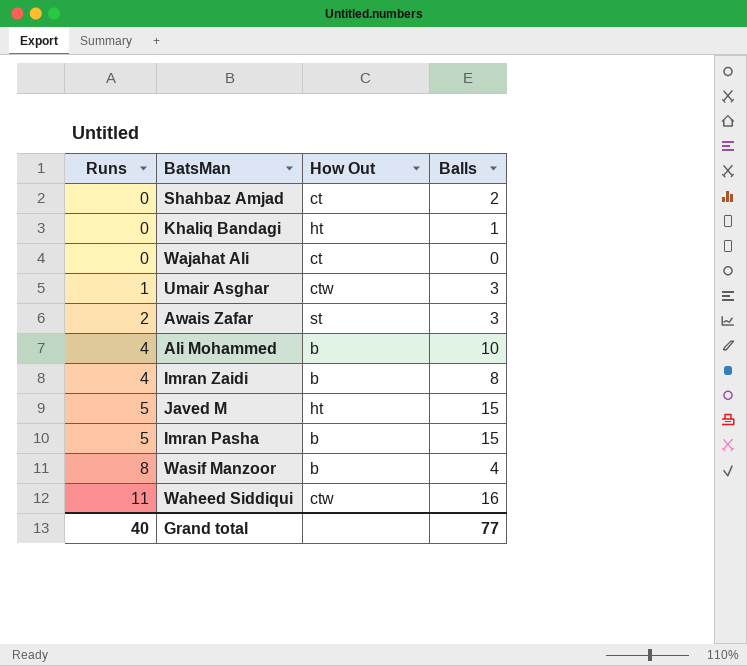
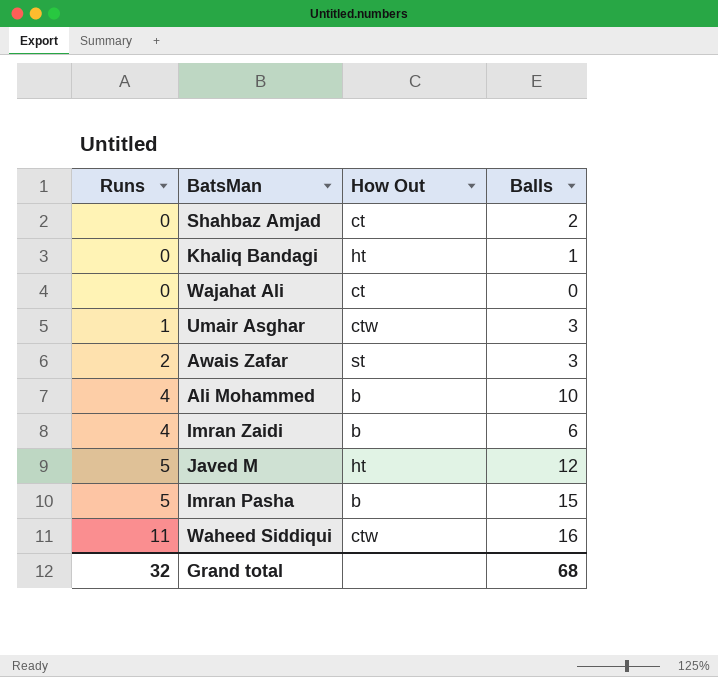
row Wasif Manzoor: 8 | b | 4 -> none
Imran Zaidi | Balls: 8 -> 6
Javed M | Balls: 15 -> 12
Grand total | Runs: 40 -> 32
Grand total | Balls: 77 -> 68

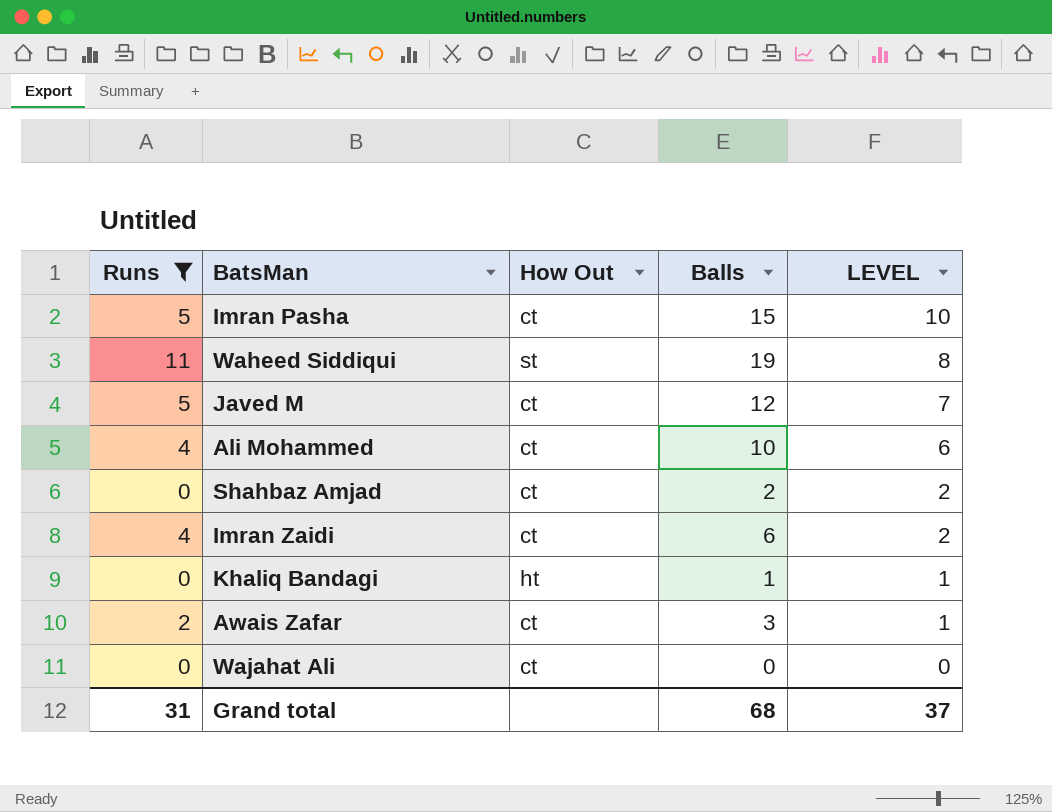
filter: none -> Runs != 1
row order: Runs ascending -> LEVEL descending
column LEVEL | formula: none -> [Balls] - [Runs]
Imran Pasha | How Out: b -> ct
Waheed Siddiqui | How Out: ctw -> st
Waheed Siddiqui | Balls: 16 -> 19
Javed M | How Out: ht -> ct
Ali Mohammed | How Out: b -> ct
Imran Zaidi | How Out: b -> ct
Awais Zafar | How Out: st -> ct
Grand total | Runs: 32 -> 31

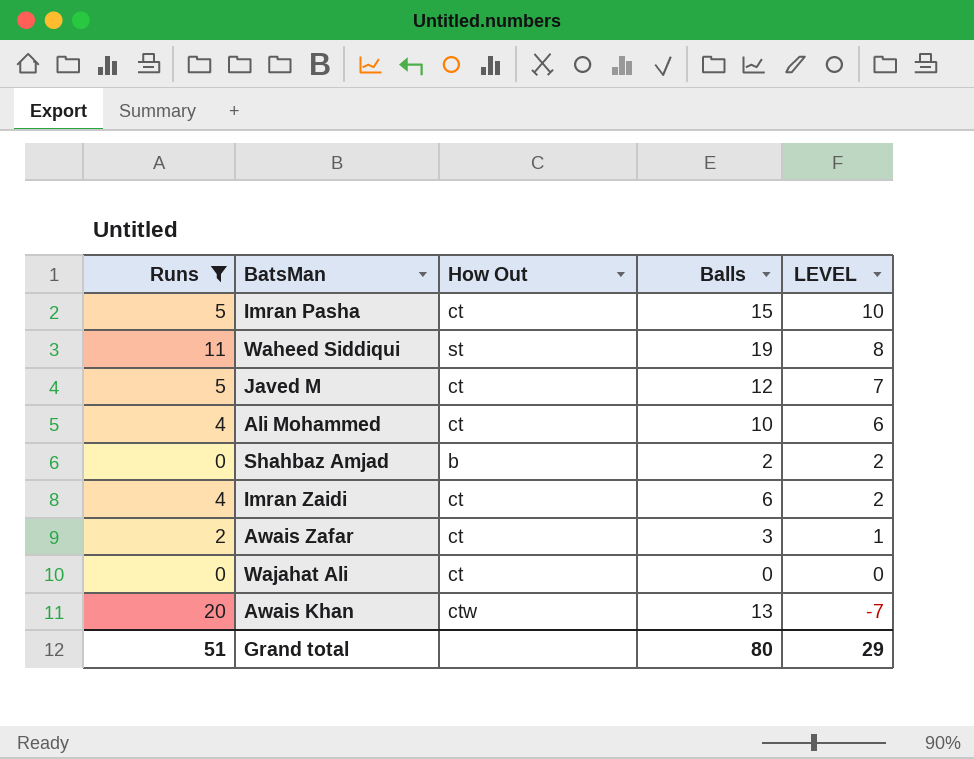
row Khaliq Bandagi: 0 | ht | 1 | 1 -> none
Shahbaz Amjad | How Out: ct -> b
row Awais Khan: none -> 20 | ctw | 13 | -7
Grand total | Runs: 31 -> 51
Grand total | Balls: 68 -> 80
Grand total | LEVEL: 37 -> 29

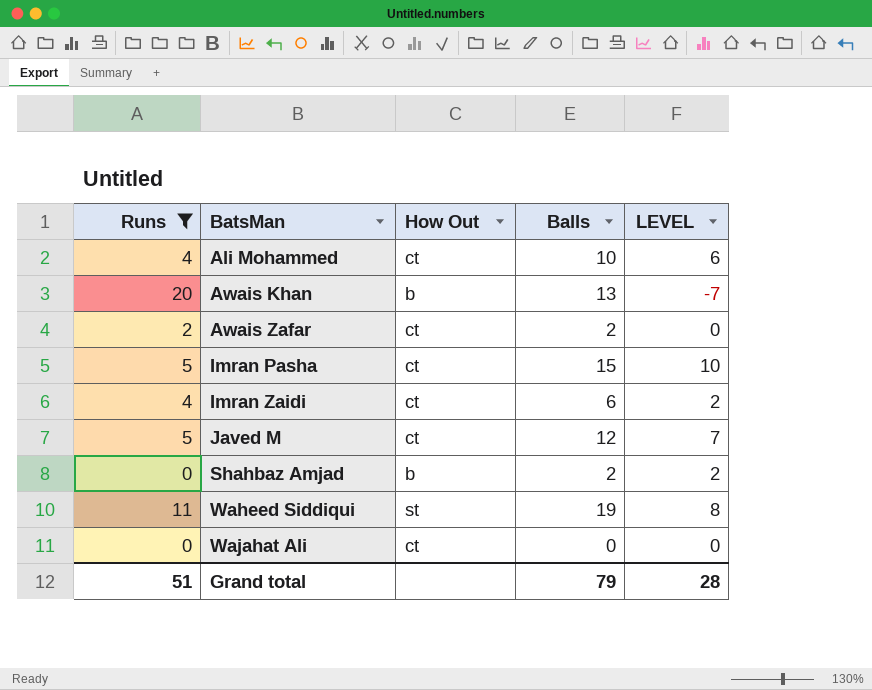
row order: LEVEL descending -> BatsMan ascending
Awais Khan | How Out: ctw -> b
Awais Zafar | Balls: 3 -> 2
Awais Zafar | LEVEL: 1 -> 0
Grand total | Balls: 80 -> 79
Grand total | LEVEL: 29 -> 28

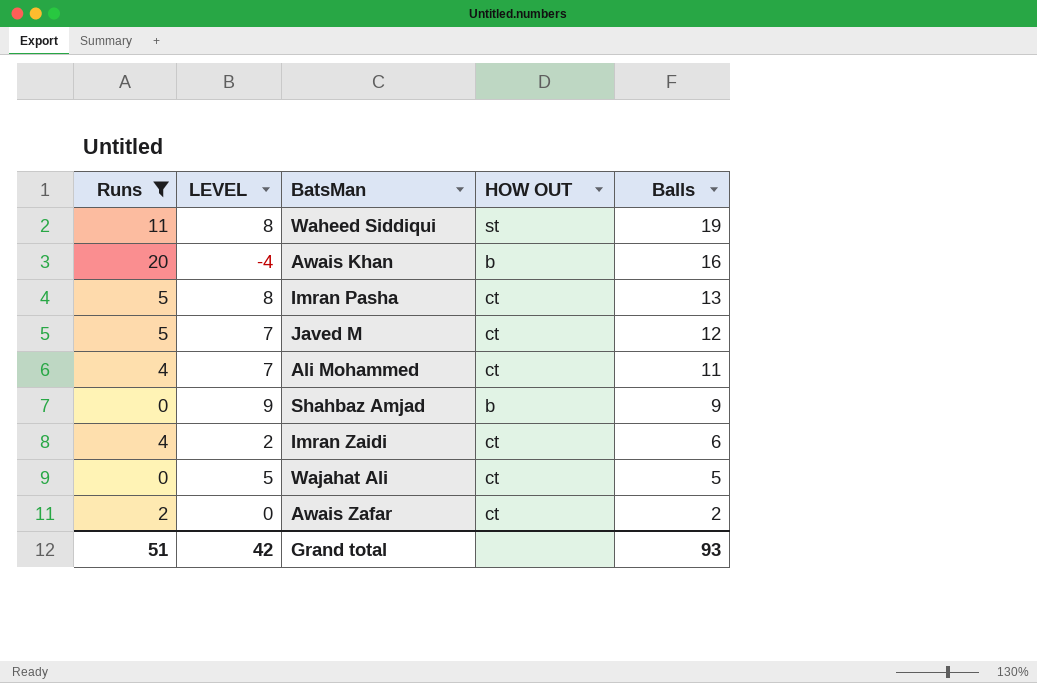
row order: BatsMan ascending -> Balls descending
column LEVEL | position: 5 -> 2
column name: How Out -> HOW OUT
Awais Khan | LEVEL: -7 -> -4
Awais Khan | Balls: 13 -> 16
Imran Pasha | LEVEL: 10 -> 8
Imran Pasha | Balls: 15 -> 13
Ali Mohammed | LEVEL: 6 -> 7
Ali Mohammed | Balls: 10 -> 11
Shahbaz Amjad | LEVEL: 2 -> 9
Shahbaz Amjad | Balls: 2 -> 9
Wajahat Ali | LEVEL: 0 -> 5
Wajahat Ali | Balls: 0 -> 5
Grand total | LEVEL: 28 -> 42
Grand total | Balls: 79 -> 93

